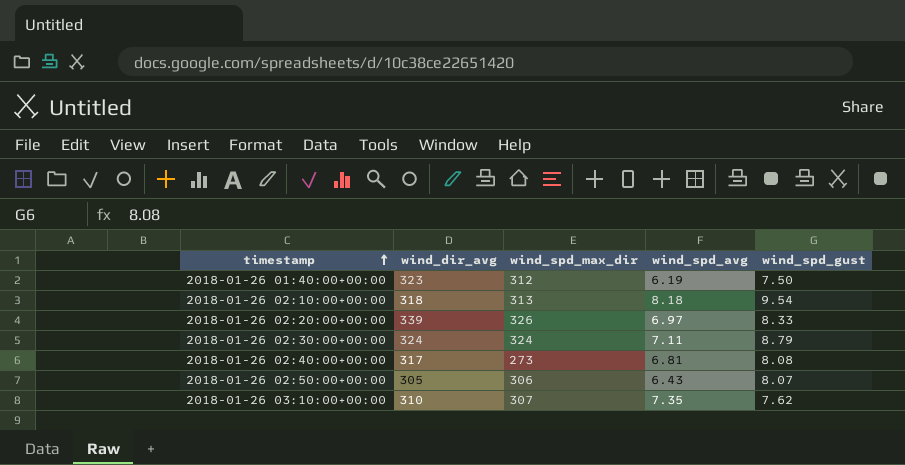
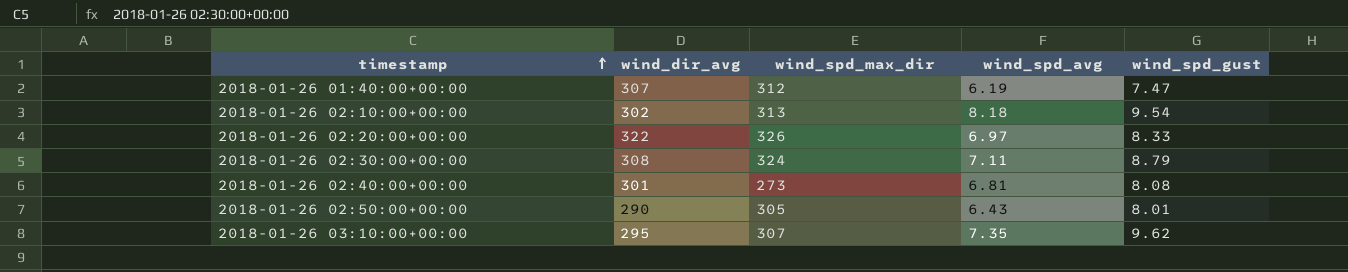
2018-01-26 01:40:00+00:00 | wind_dir_avg: 323 -> 307
2018-01-26 01:40:00+00:00 | wind_spd_gust: 7.50 -> 7.47
2018-01-26 02:10:00+00:00 | wind_dir_avg: 318 -> 302
2018-01-26 02:20:00+00:00 | wind_dir_avg: 339 -> 322
2018-01-26 02:30:00+00:00 | wind_dir_avg: 324 -> 308
2018-01-26 02:40:00+00:00 | wind_dir_avg: 317 -> 301
2018-01-26 02:50:00+00:00 | wind_dir_avg: 305 -> 290
2018-01-26 02:50:00+00:00 | wind_spd_max_dir: 306 -> 305
2018-01-26 02:50:00+00:00 | wind_spd_gust: 8.07 -> 8.01
2018-01-26 03:10:00+00:00 | wind_dir_avg: 310 -> 295
2018-01-26 03:10:00+00:00 | wind_spd_gust: 7.62 -> 9.62

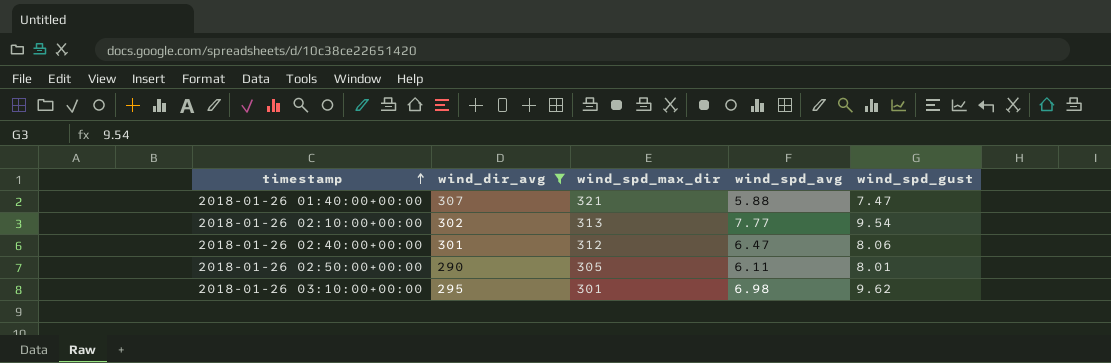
filter: none -> wind_dir_avg <= 307
2018-01-26 01:40:00+00:00 | wind_spd_max_dir: 312 -> 321
2018-01-26 01:40:00+00:00 | wind_spd_avg: 6.19 -> 5.88
2018-01-26 02:10:00+00:00 | wind_spd_avg: 8.18 -> 7.77
2018-01-26 02:40:00+00:00 | wind_spd_max_dir: 273 -> 312
2018-01-26 02:40:00+00:00 | wind_spd_avg: 6.81 -> 6.47
2018-01-26 02:40:00+00:00 | wind_spd_gust: 8.08 -> 8.06
2018-01-26 02:50:00+00:00 | wind_spd_avg: 6.43 -> 6.11
2018-01-26 03:10:00+00:00 | wind_spd_max_dir: 307 -> 301
2018-01-26 03:10:00+00:00 | wind_spd_avg: 7.35 -> 6.98

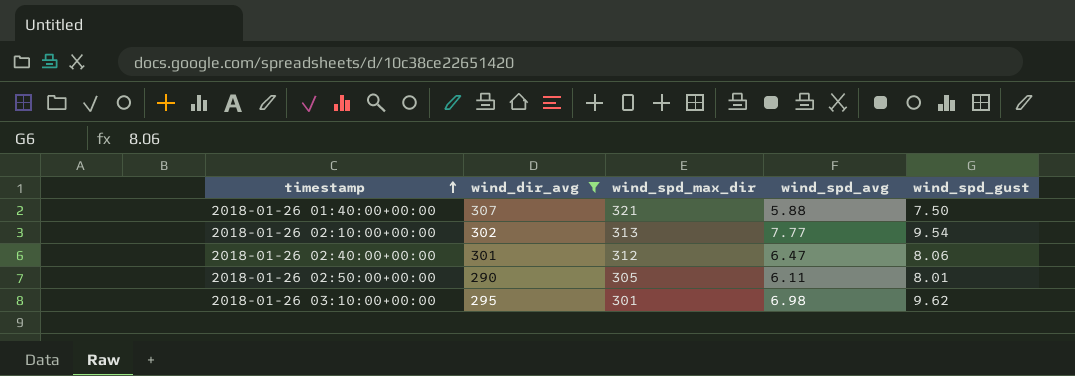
2018-01-26 01:40:00+00:00 | wind_spd_gust: 7.47 -> 7.50

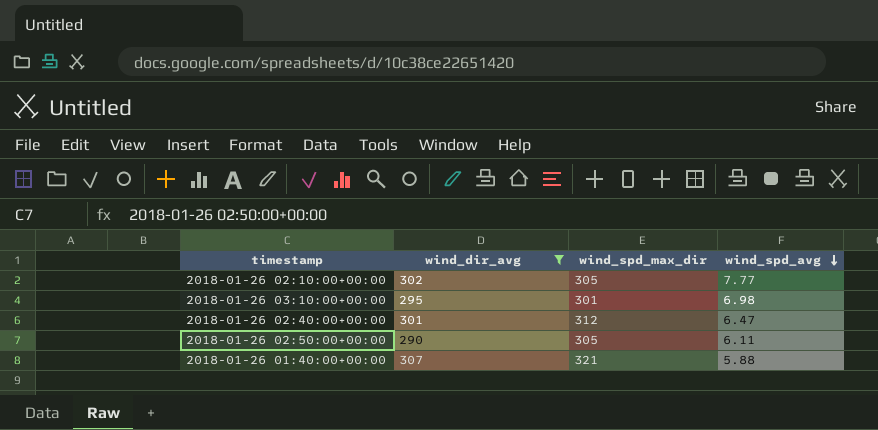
row order: timestamp ascending -> wind_spd_avg descending
column wind_spd_gust | position: 5 -> none
2018-01-26 02:10:00+00:00 | wind_spd_max_dir: 313 -> 305

